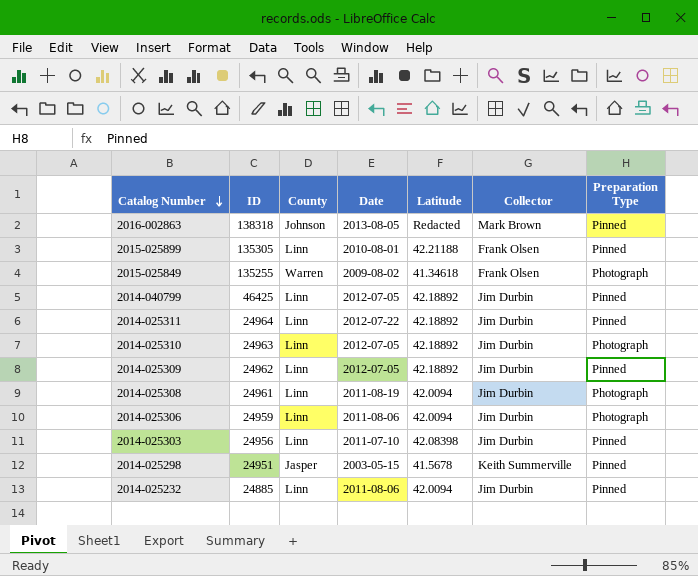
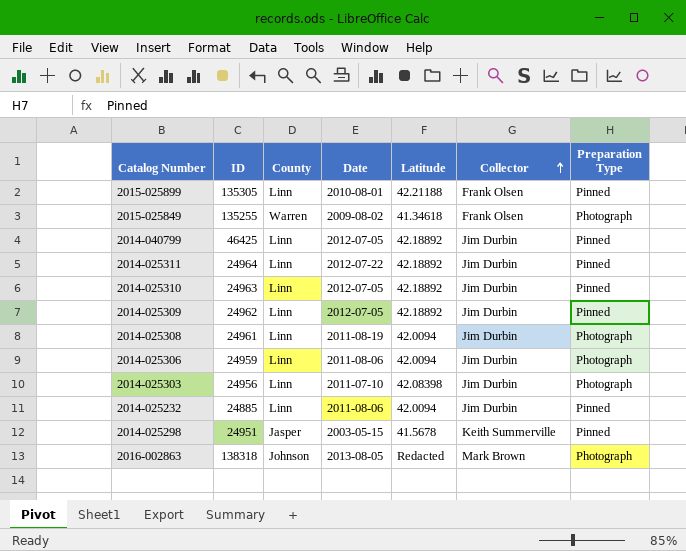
row order: Catalog Number descending -> Collector ascending
2014-025310 | Preparation Type: Photograph -> Pinned
2014-025303 | Preparation Type: Pinned -> Photograph
2016-002863 | Preparation Type: Pinned -> Photograph

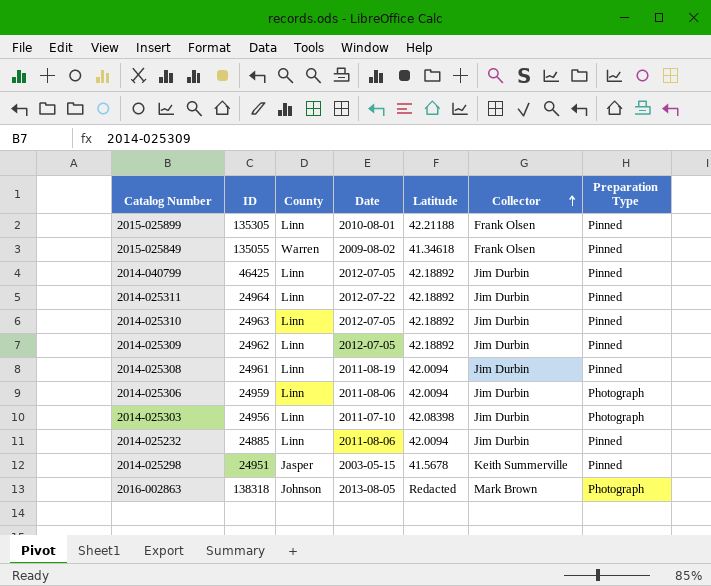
2015-025849 | ID: 135255 -> 135055
2015-025849 | Preparation Type: Photograph -> Pinned
2014-025308 | Preparation Type: Photograph -> Pinned

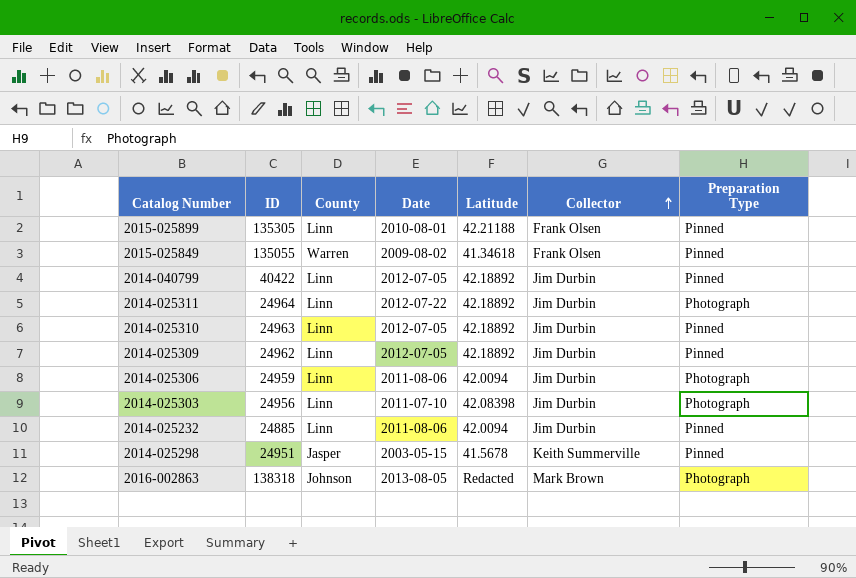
row 2014-025308: 24961 | Linn | 2011-08-19 | 42.0094 | Jim Durbin | Pinned -> none
2014-040799 | ID: 46425 -> 40422
2014-025311 | Preparation Type: Pinned -> Photograph

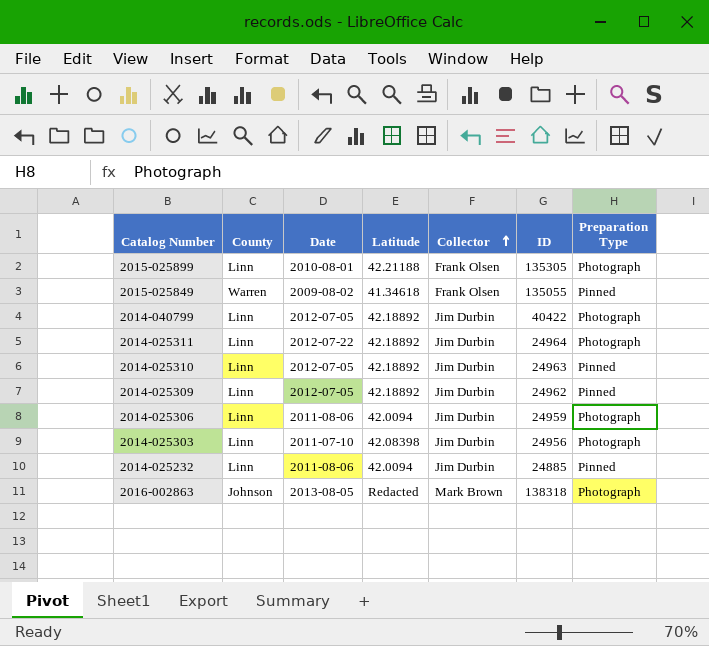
column ID | position: 2 -> 6
row 2014-025298: 24951 | Jasper | 2003-05-15 | 41.5678 | Keith Summerville | Pinned -> none
2015-025899 | Preparation Type: Pinned -> Photograph
2014-040799 | Preparation Type: Pinned -> Photograph

